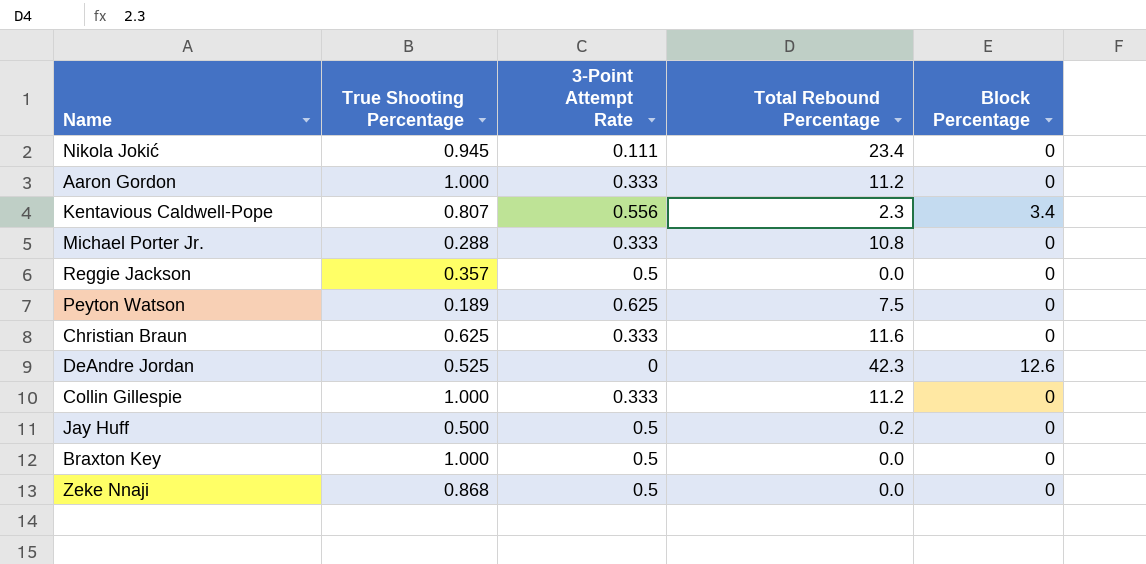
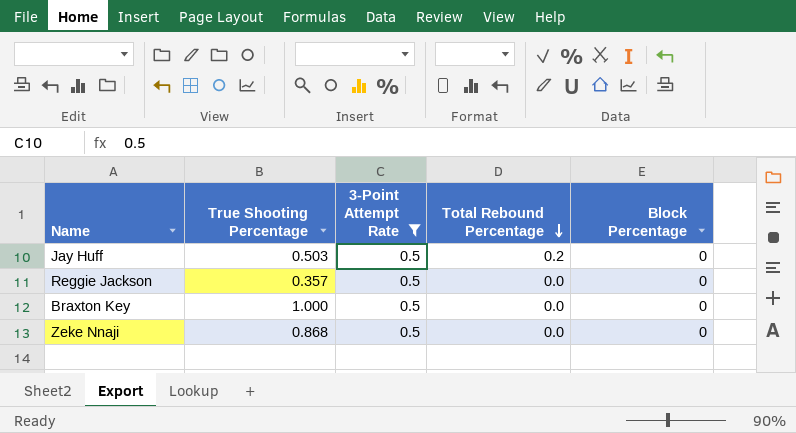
filter: none -> 3-Point Attempt Rate = 0.5
row order: none -> Total Rebound Percentage descending
Jay Huff | True Shooting Percentage: 0.500 -> 0.503

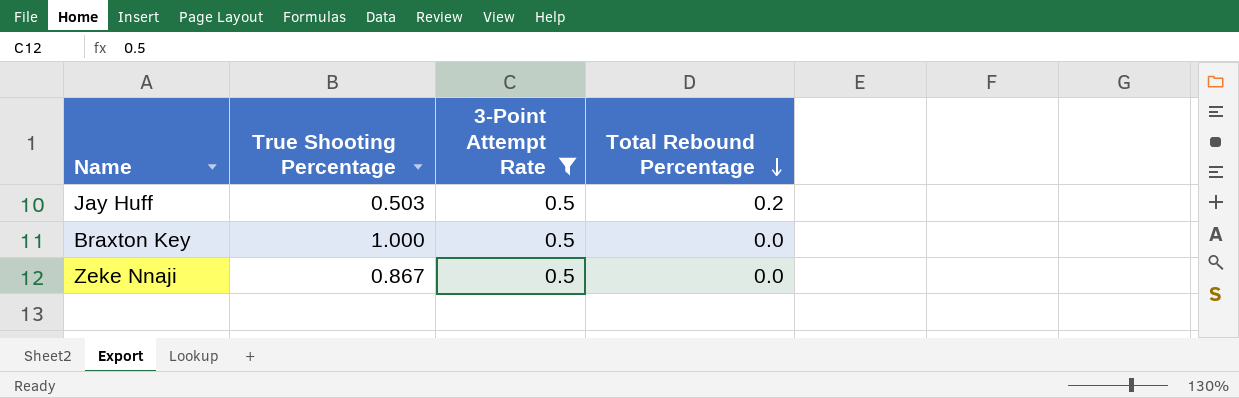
column Block Percentage | position: 5 -> none
row Reggie Jackson: 0.357 | 0.5 | 0.0 | 0 -> none
Zeke Nnaji | True Shooting Percentage: 0.868 -> 0.867

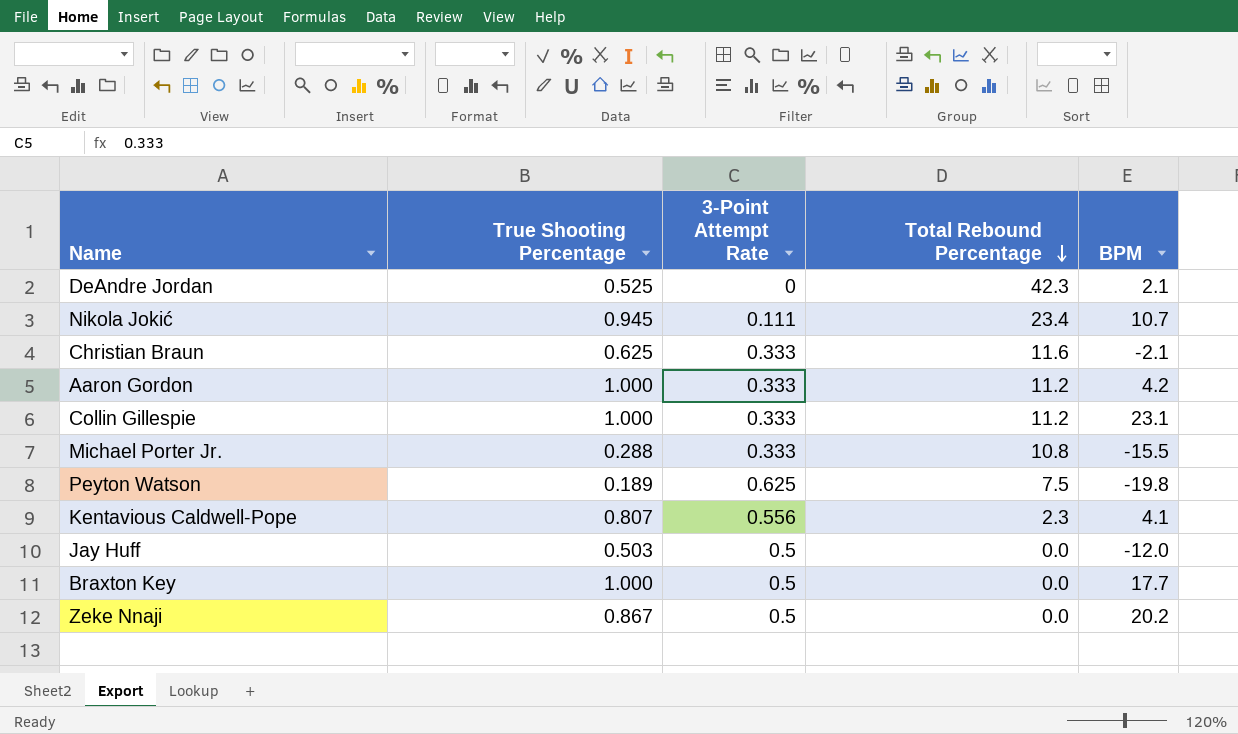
filter: 3-Point Attempt Rate = 0.5 -> none
column BPM | position: none -> 5
Jay Huff | Total Rebound Percentage: 0.2 -> 0.0

